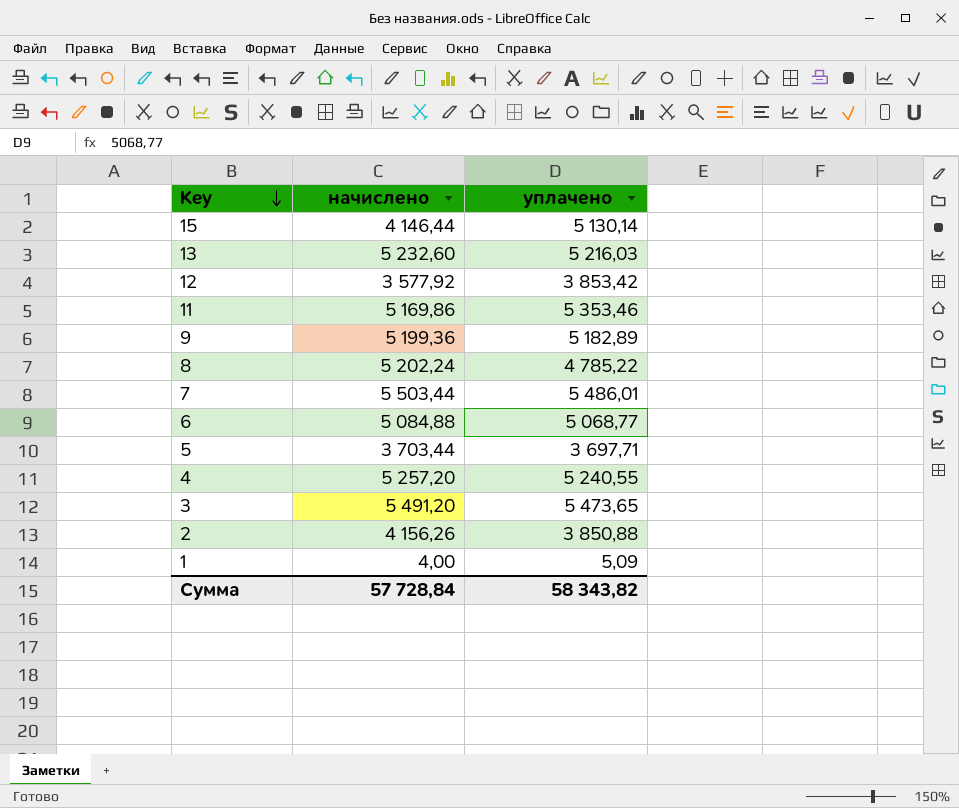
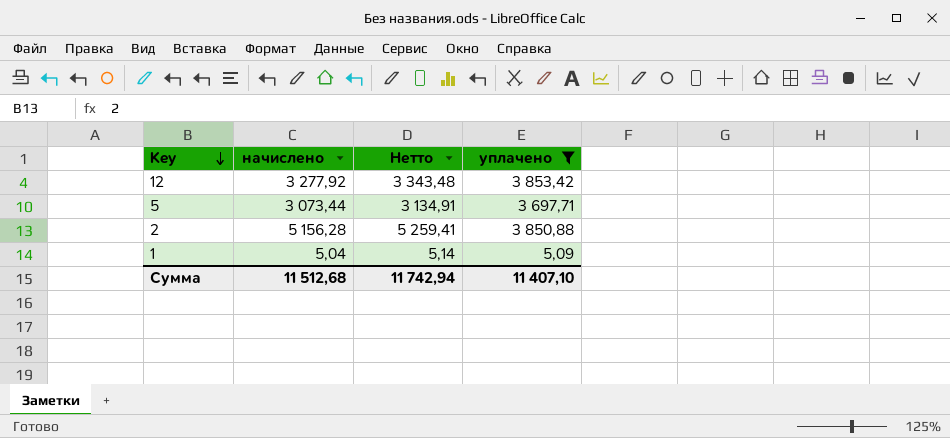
filter: none -> уплачено <= 3 853,42
column Нетто | formula: none -> [начислено] * 1,02
12 | начислено: 3 577,92 -> 3 277,92
5 | начислено: 3 703,44 -> 3 073,44
2 | начислено: 4 156,26 -> 5 156,28
1 | начислено: 4,00 -> 5,04
Сумма | начислено: 57 728,84 -> 11 512,68
Сумма | уплачено: 58 343,82 -> 11 407,10

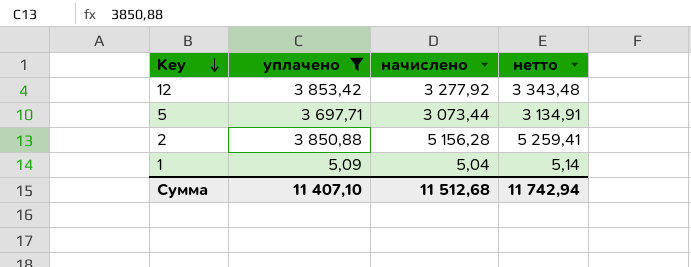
column уплачено | position: 4 -> 2
column name: Нетто -> нетто

